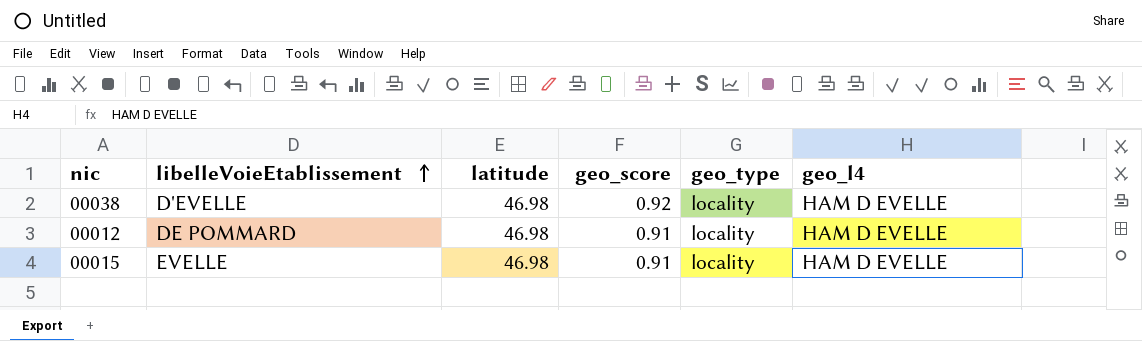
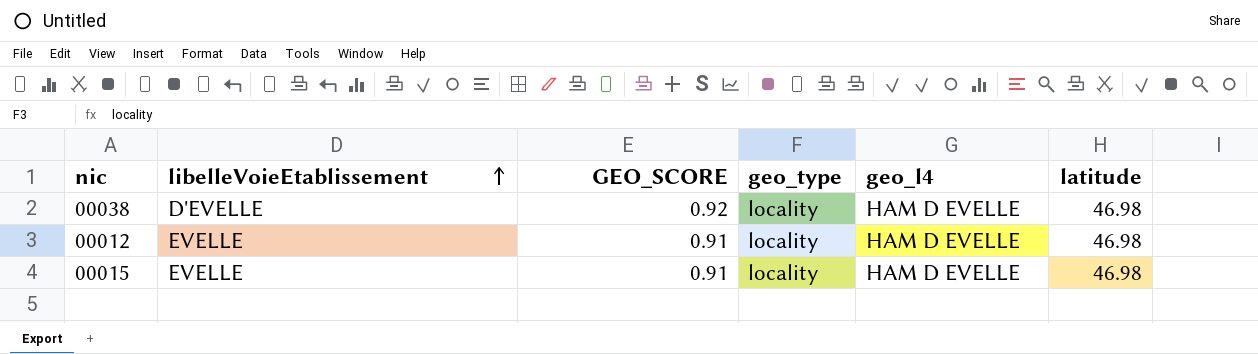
column name: geo_score -> GEO_SCORE
column latitude | position: 3 -> 6
00012 | libelleVoieEtablissement: DE POMMARD -> EVELLE

